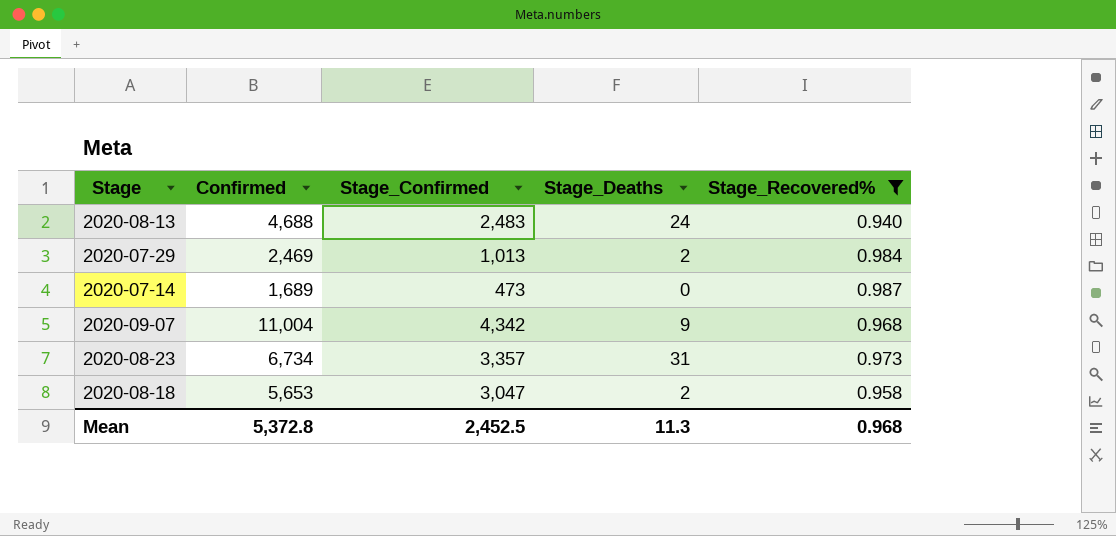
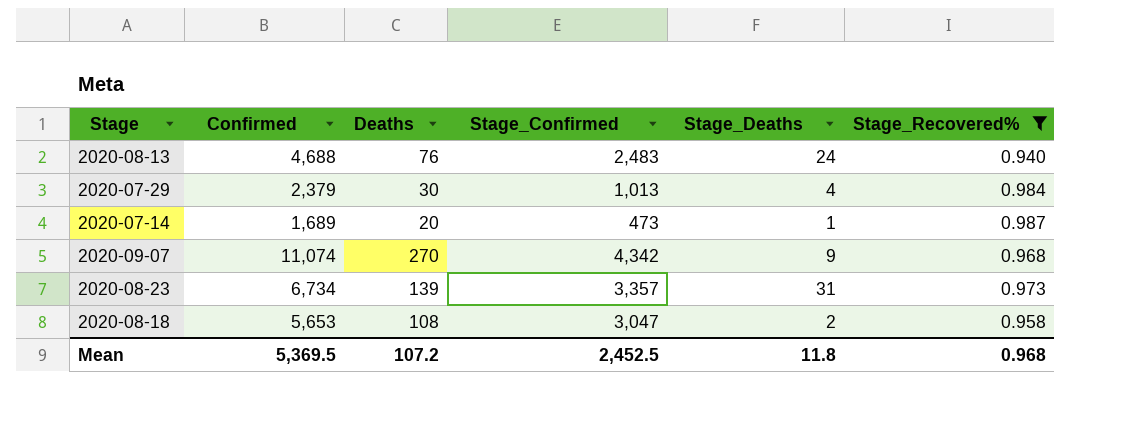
column Deaths | position: none -> 3
2020-07-29 | Confirmed: 2,469 -> 2,379
2020-07-29 | Stage_Deaths: 2 -> 4
2020-07-14 | Stage_Deaths: 0 -> 1
2020-09-07 | Confirmed: 11,004 -> 11,074
Mean | Confirmed: 5,372.8 -> 5,369.5
Mean | Stage_Deaths: 11.3 -> 11.8

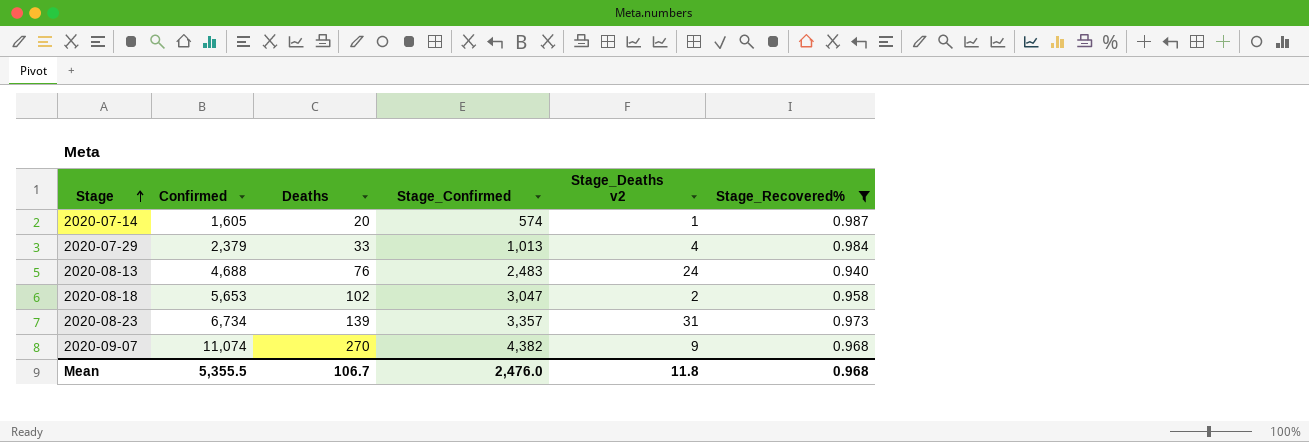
row order: none -> Stage ascending
column name: Stage_Deaths -> Stage_Deaths v2
2020-07-14 | Confirmed: 1,689 -> 1,605
2020-07-14 | Stage_Confirmed: 473 -> 574
2020-07-29 | Deaths: 30 -> 33
2020-08-18 | Deaths: 108 -> 102
2020-09-07 | Stage_Confirmed: 4,342 -> 4,382
Mean | Confirmed: 5,369.5 -> 5,355.5
Mean | Deaths: 107.2 -> 106.7
Mean | Stage_Confirmed: 2,452.5 -> 2,476.0

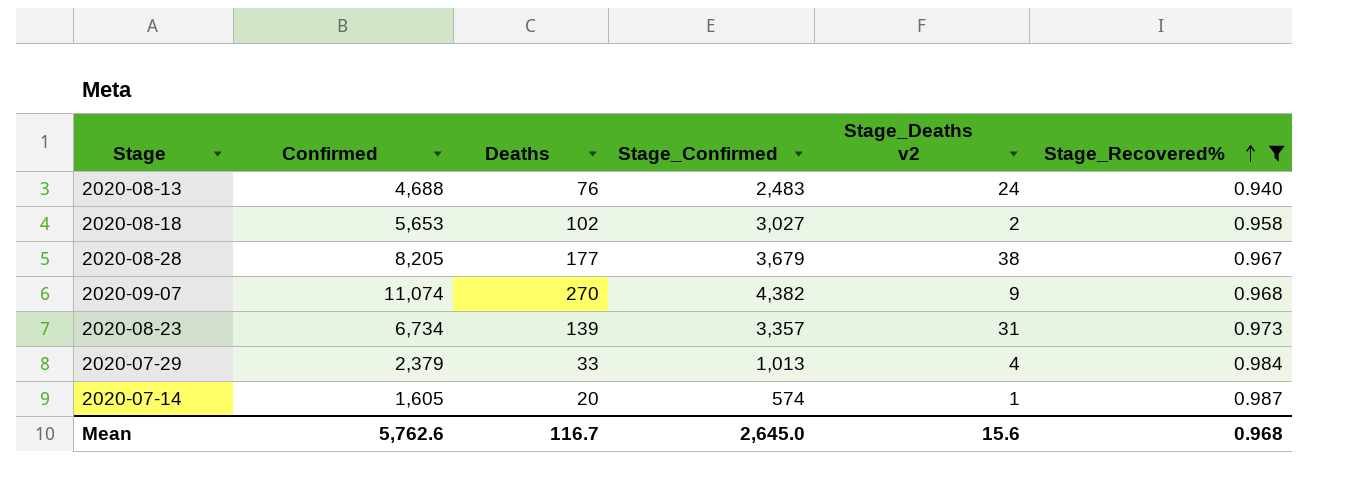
row order: Stage ascending -> Stage_Recovered% ascending
2020-08-18 | Stage_Confirmed: 3,047 -> 3,027
row 2020-08-28: none -> 8,205 | 177 | 3,679 | 38 | 0.967
Mean | Confirmed: 5,355.5 -> 5,762.6
Mean | Deaths: 106.7 -> 116.7
Mean | Stage_Confirmed: 2,476.0 -> 2,645.0
Mean | Stage_Deaths v2: 11.8 -> 15.6

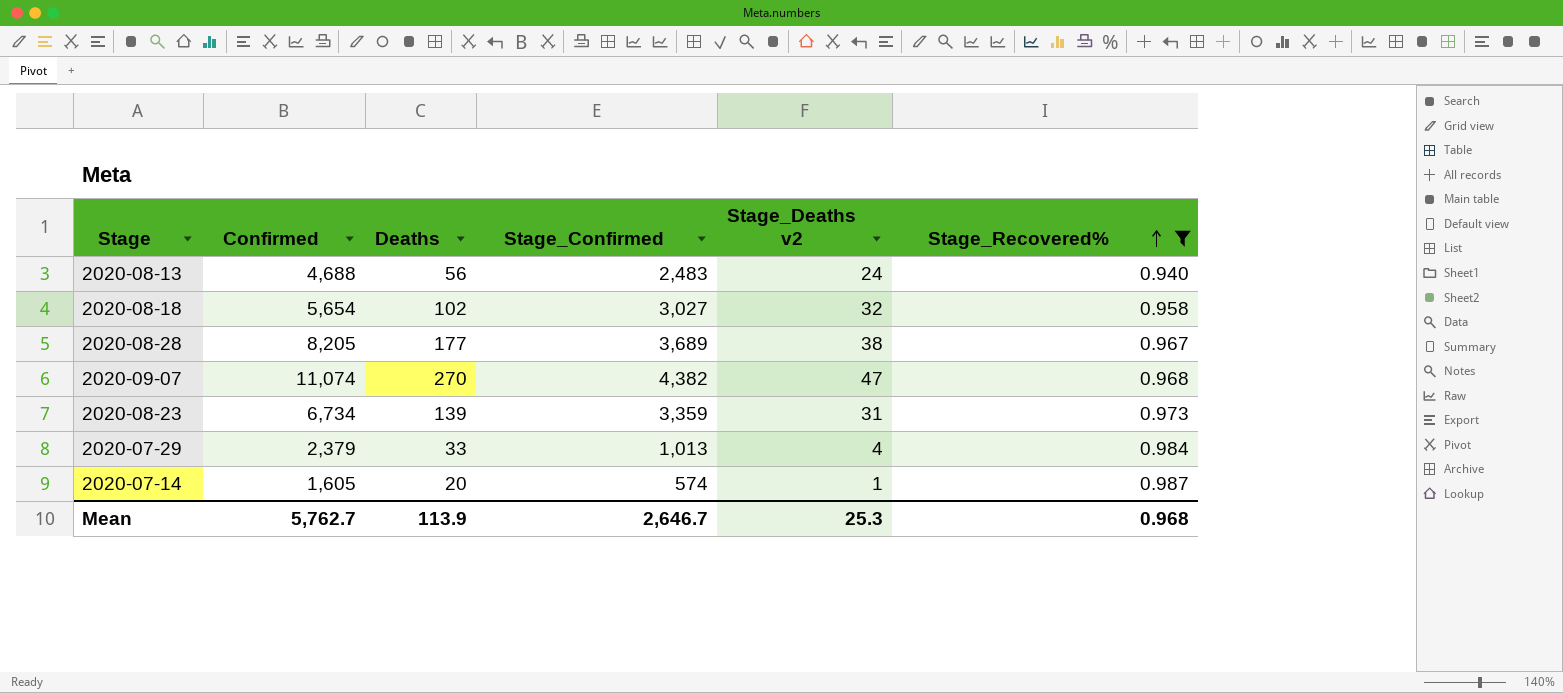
2020-08-13 | Deaths: 76 -> 56
2020-08-18 | Confirmed: 5,653 -> 5,654
2020-08-18 | Stage_Deaths v2: 2 -> 32
2020-08-28 | Stage_Confirmed: 3,679 -> 3,689
2020-09-07 | Stage_Deaths v2: 9 -> 47
2020-08-23 | Stage_Confirmed: 3,357 -> 3,359
Mean | Confirmed: 5,762.6 -> 5,762.7
Mean | Deaths: 116.7 -> 113.9
Mean | Stage_Confirmed: 2,645.0 -> 2,646.7
Mean | Stage_Deaths v2: 15.6 -> 25.3

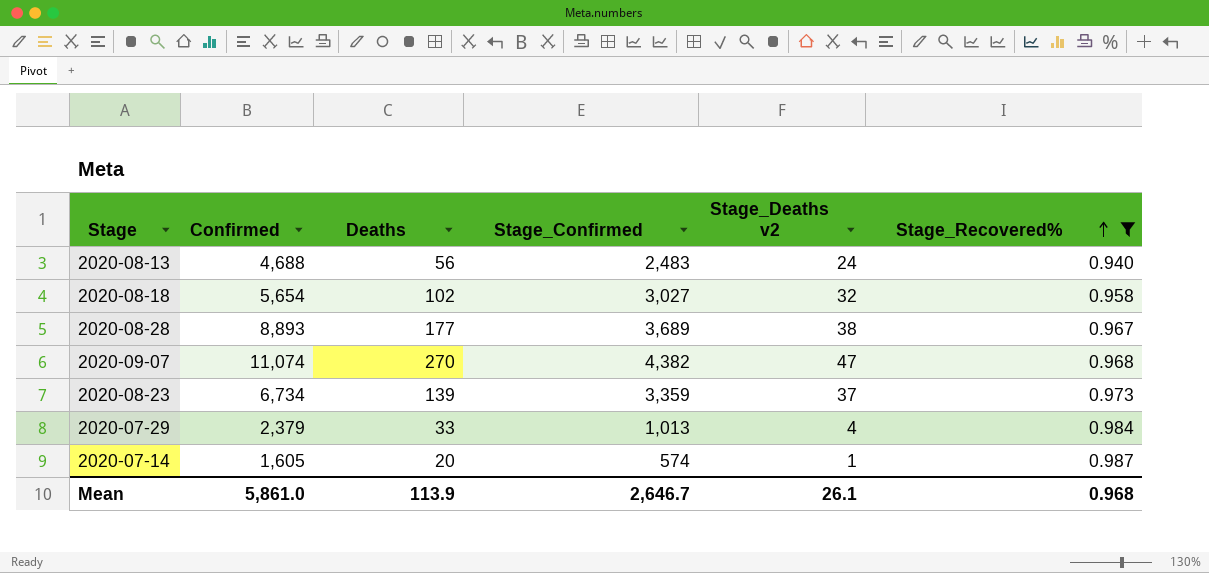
2020-08-28 | Confirmed: 8,205 -> 8,893
2020-08-23 | Stage_Deaths v2: 31 -> 37
Mean | Confirmed: 5,762.7 -> 5,861.0
Mean | Stage_Deaths v2: 25.3 -> 26.1

